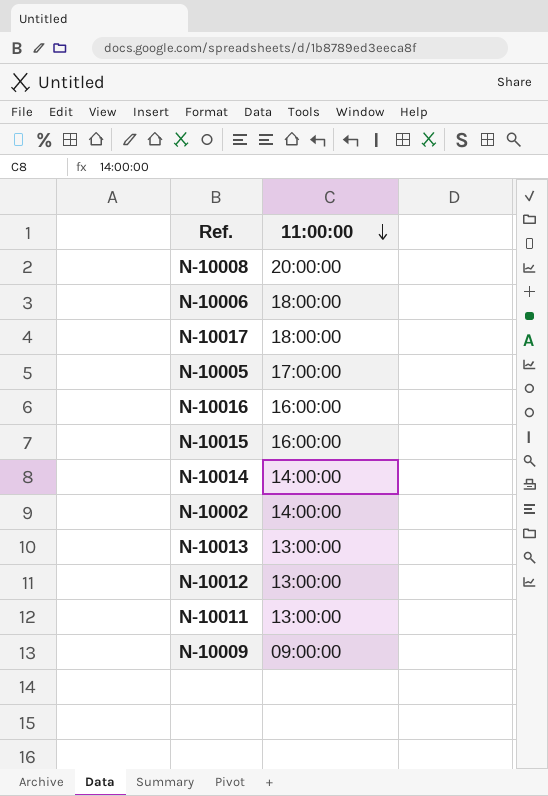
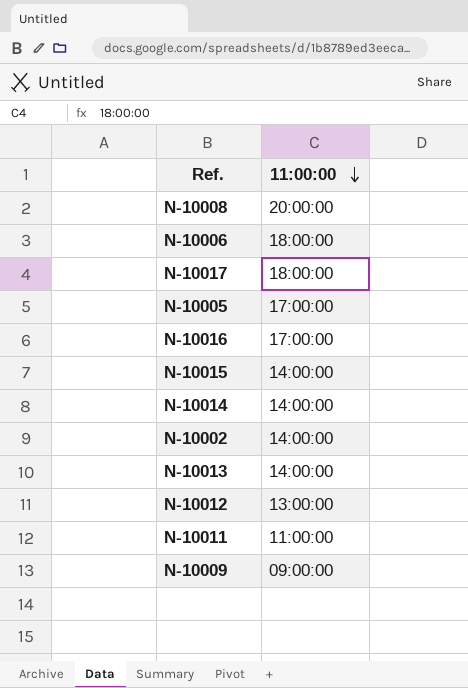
N-10016 | 11:00:00: 16:00:00 -> 17:00:00
N-10015 | 11:00:00: 16:00:00 -> 14:00:00
N-10013 | 11:00:00: 13:00:00 -> 14:00:00
N-10011 | 11:00:00: 13:00:00 -> 11:00:00

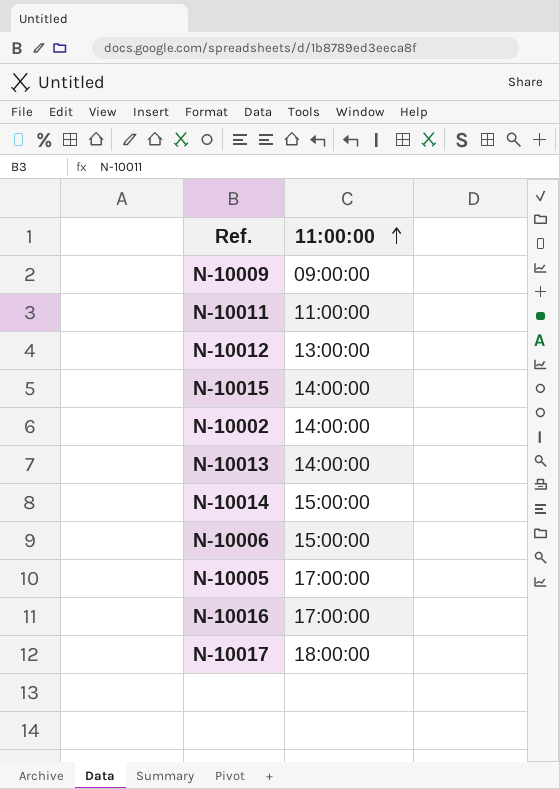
row order: 11:00:00 descending -> 11:00:00 ascending
row N-10008: 20:00:00 -> none
N-10014 | 11:00:00: 14:00:00 -> 15:00:00
N-10006 | 11:00:00: 18:00:00 -> 15:00:00

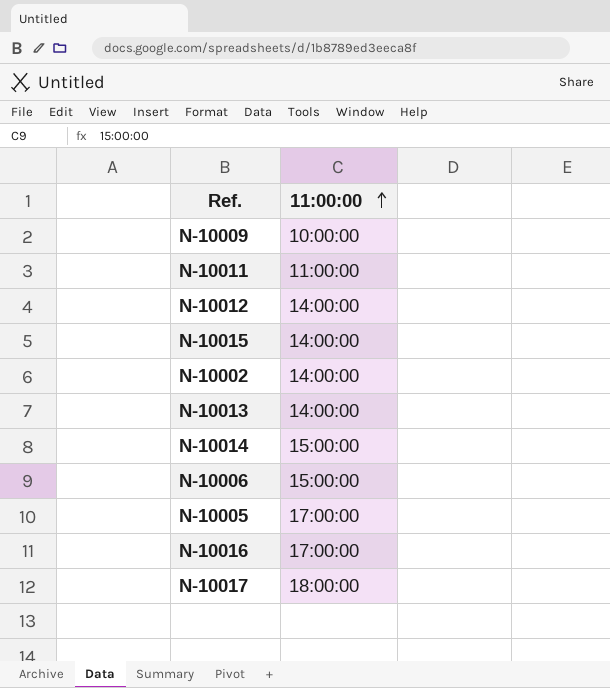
N-10009 | 11:00:00: 09:00:00 -> 10:00:00
N-10012 | 11:00:00: 13:00:00 -> 14:00:00

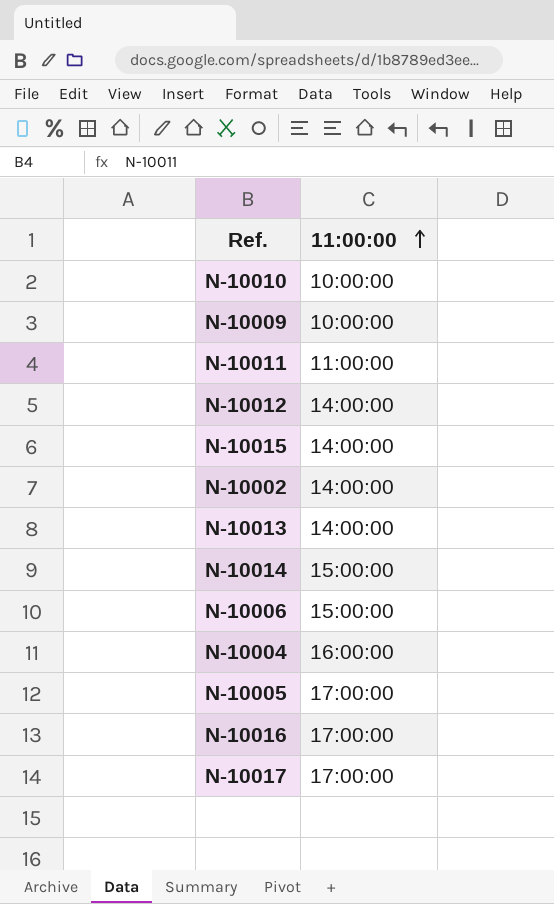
row N-10010: none -> 10:00:00
row N-10004: none -> 16:00:00
N-10017 | 11:00:00: 18:00:00 -> 17:00:00

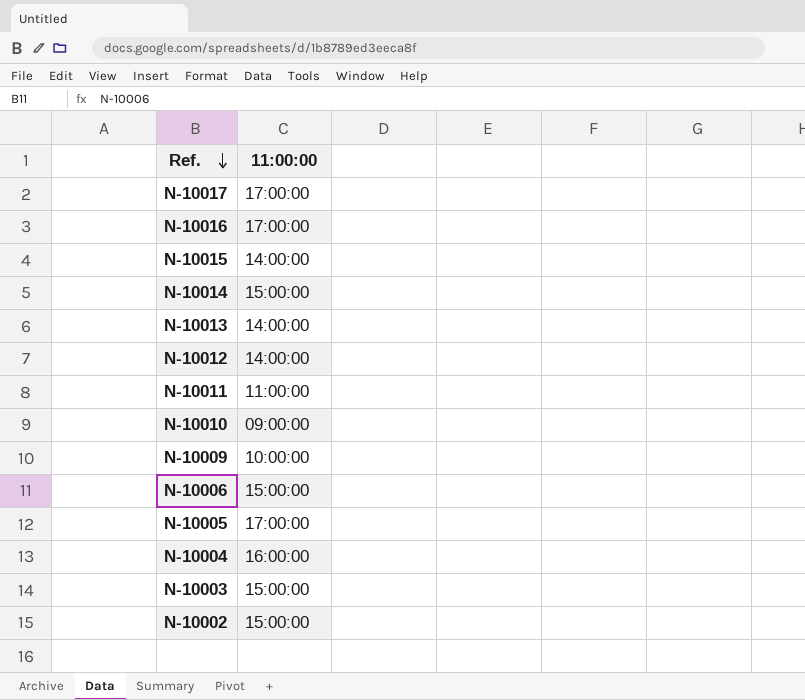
row order: 11:00:00 ascending -> Ref. descending
N-10010 | 11:00:00: 10:00:00 -> 09:00:00
row N-10003: none -> 15:00:00
N-10002 | 11:00:00: 14:00:00 -> 15:00:00

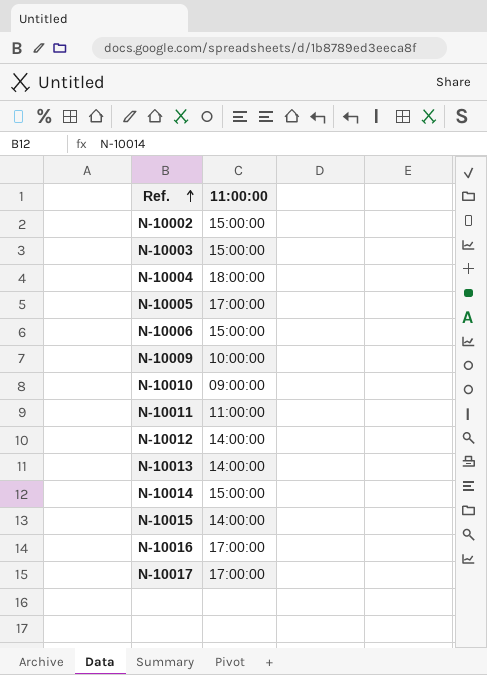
row order: Ref. descending -> Ref. ascending
N-10004 | 11:00:00: 16:00:00 -> 18:00:00

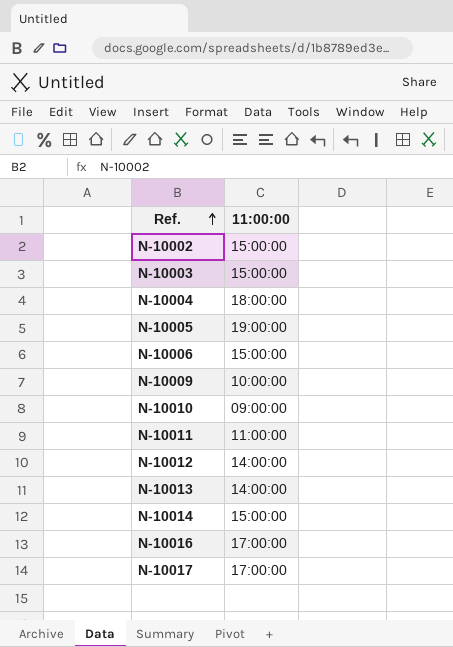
row N-10015: 14:00:00 -> none
N-10005 | 11:00:00: 17:00:00 -> 19:00:00

